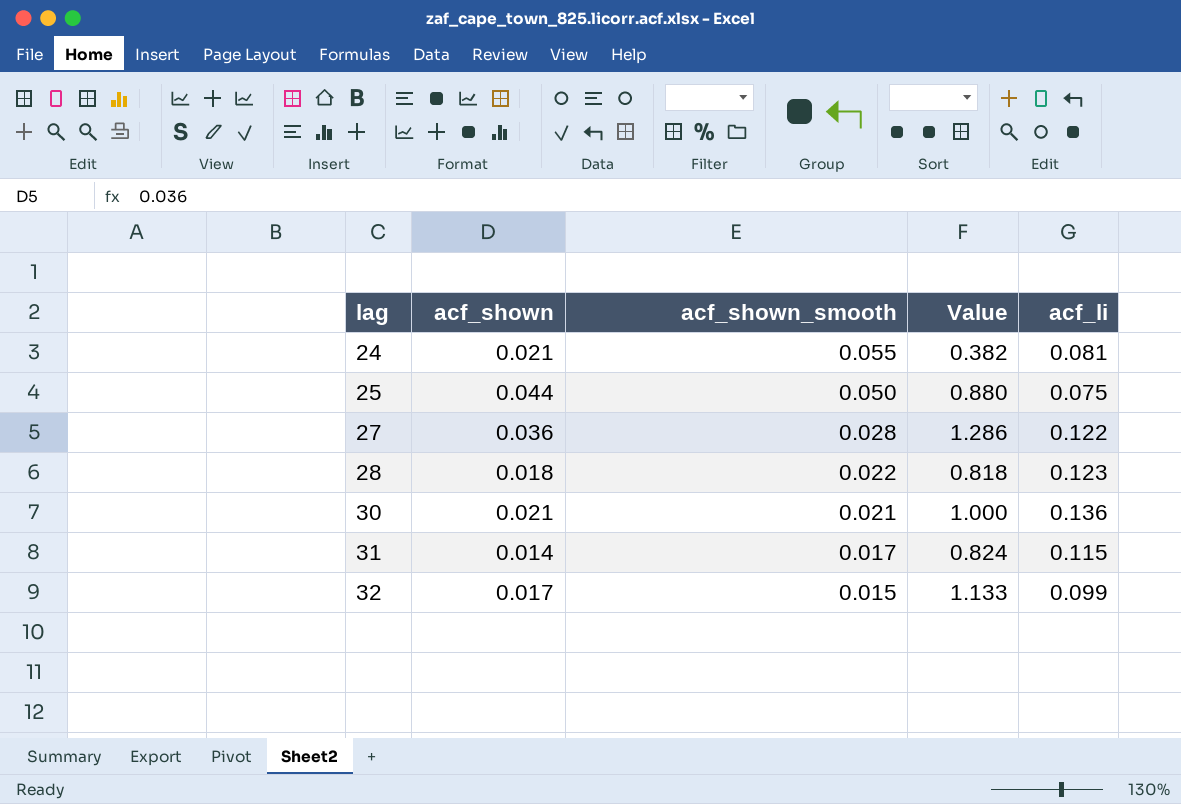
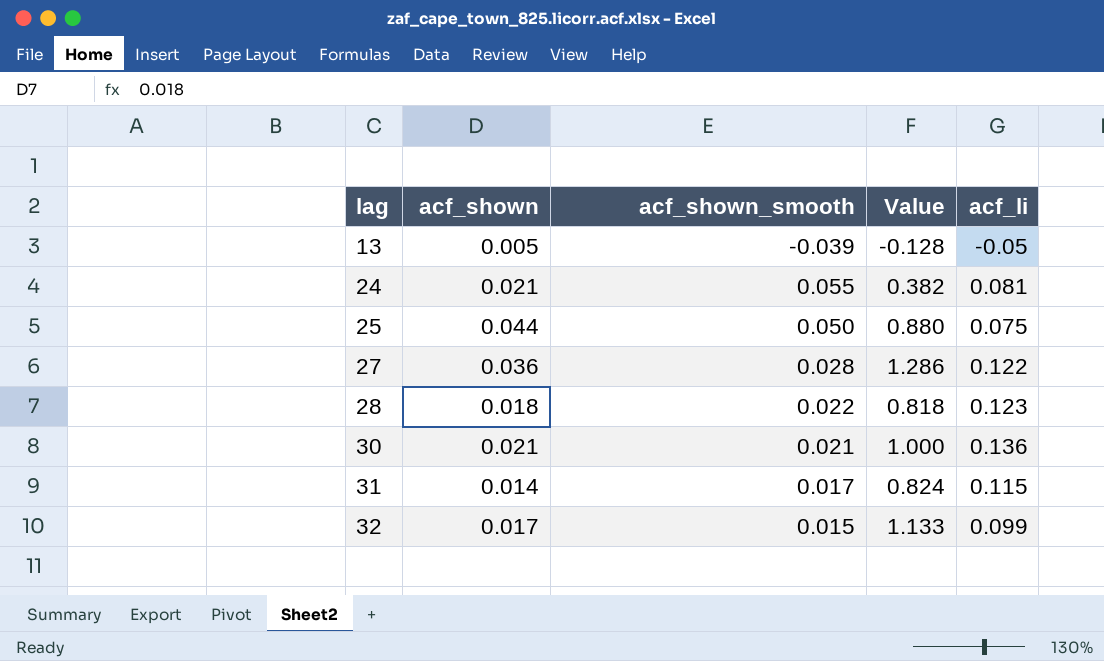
row 13: none -> 0.005 | -0.039 | -0.128 | -0.05

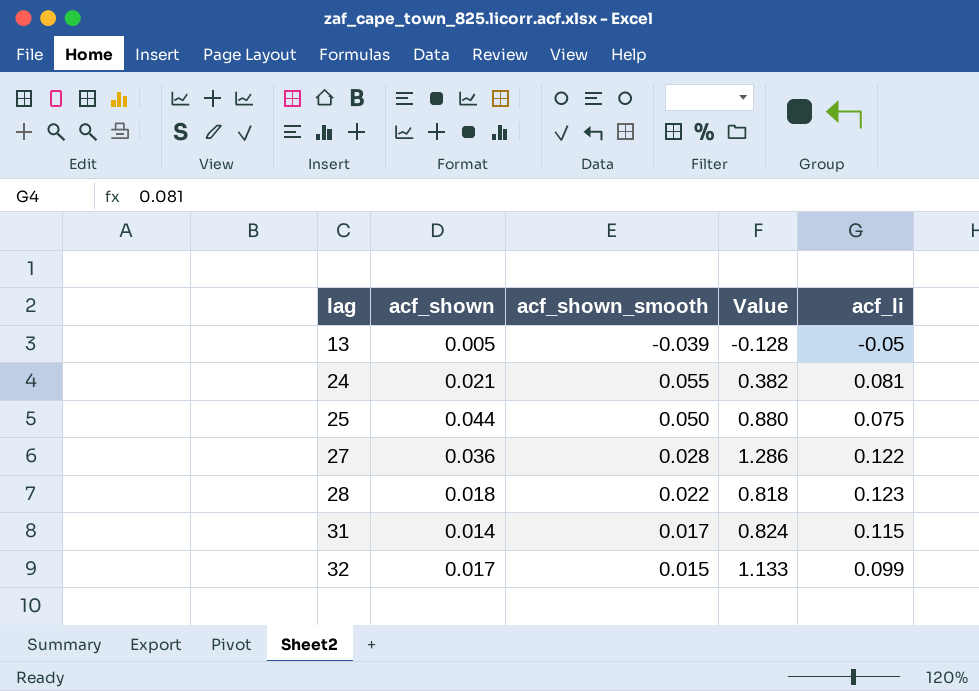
row 30: 0.021 | 0.021 | 1.000 | 0.136 -> none

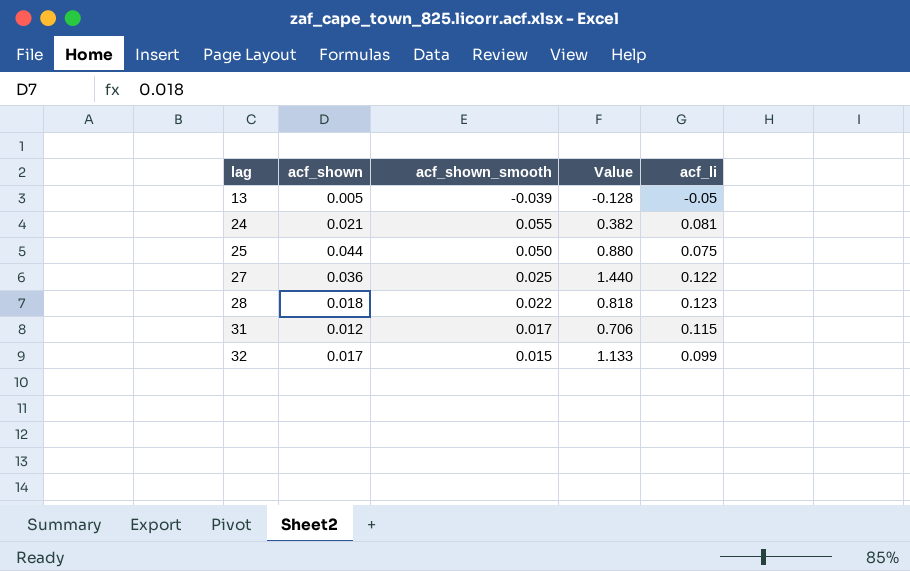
27 | acf_shown_smooth: 0.028 -> 0.025
27 | Value: 1.286 -> 1.440
31 | acf_shown: 0.014 -> 0.012
31 | Value: 0.824 -> 0.706

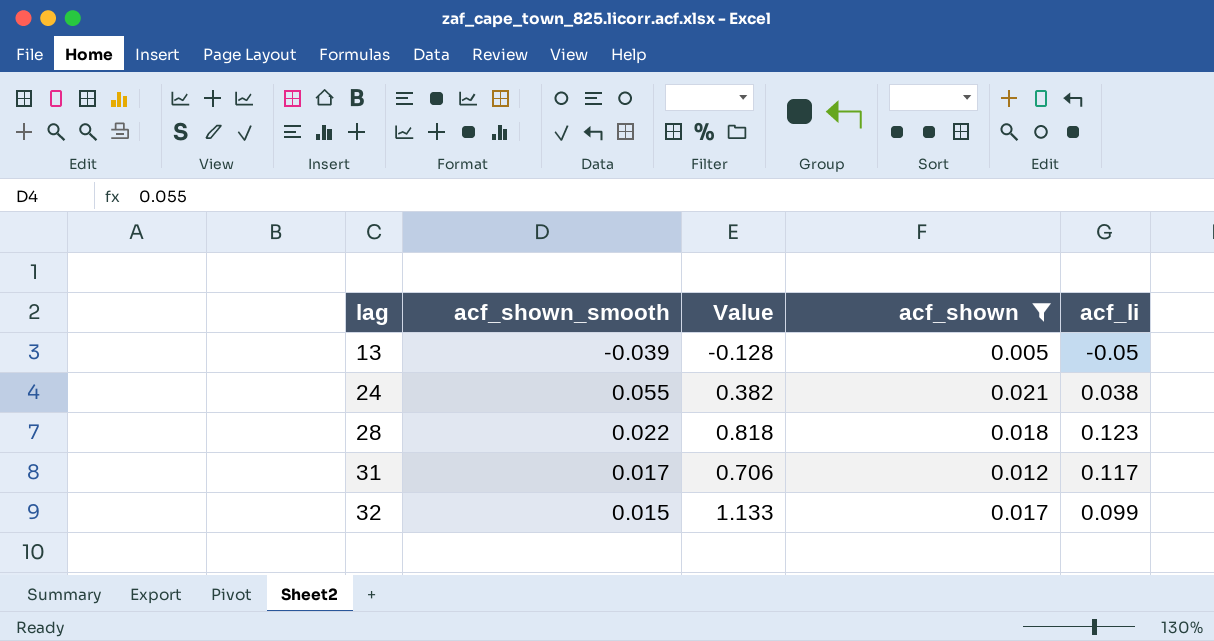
filter: none -> acf_shown <= 0.021
column acf_shown | position: 2 -> 4
24 | acf_li: 0.081 -> 0.038
31 | acf_li: 0.115 -> 0.117

